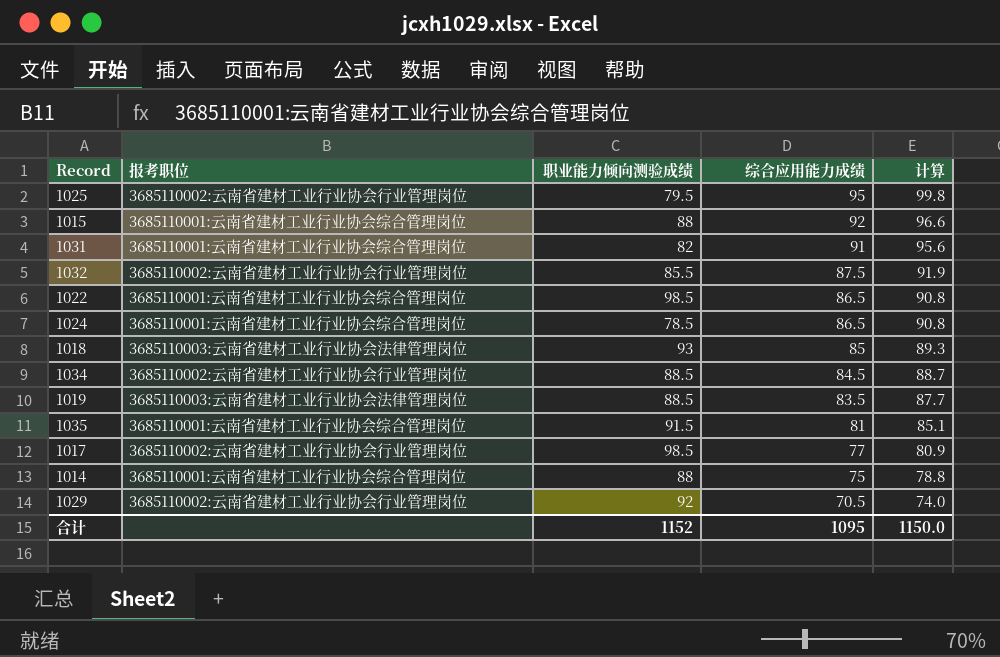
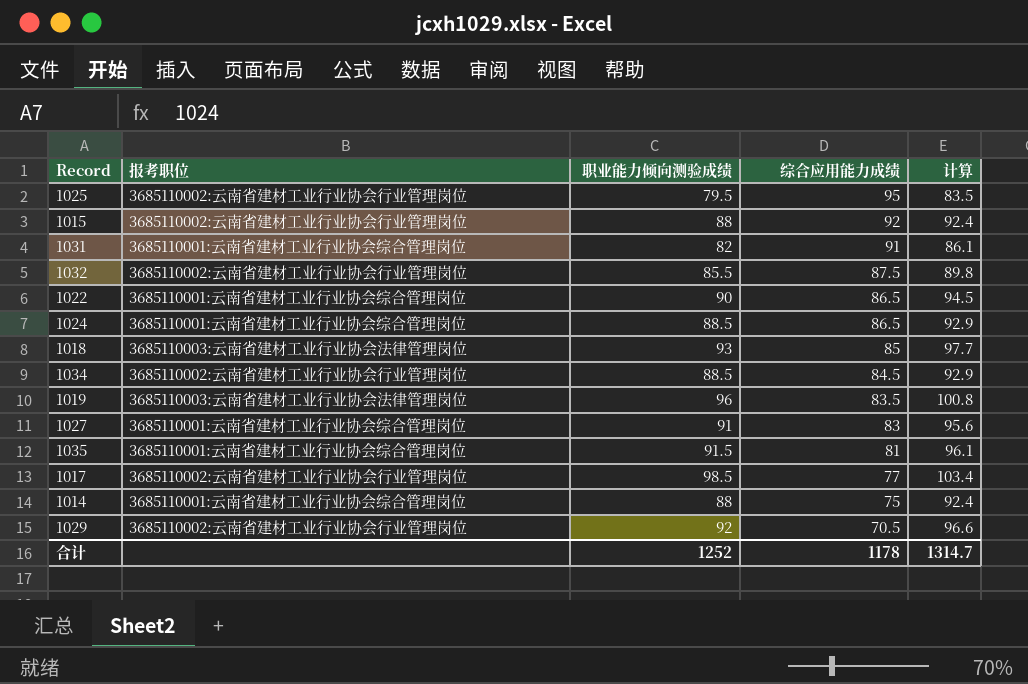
column 计算 | formula: [综合应用能力成绩] * 1.05 -> [职业能力倾向测验成绩] * 1.05
1015 | 报考职位: 3685110001:云南省建材工业行业协会综合管理岗位 -> 3685110002:云南省建材工业行业协会行业管理岗位
1022 | 职业能力倾向测验成绩: 98.5 -> 90
1024 | 职业能力倾向测验成绩: 78.5 -> 88.5
1019 | 职业能力倾向测验成绩: 88.5 -> 96
row 1027: none -> 3685110001:云南省建材工业行业协会综合管理岗位 | 91 | 83 | 95.6
合计 | 职业能力倾向测验成绩: 1152 -> 1252
合计 | 综合应用能力成绩: 1095 -> 1178
合计 | 计算: 1150.0 -> 1314.7

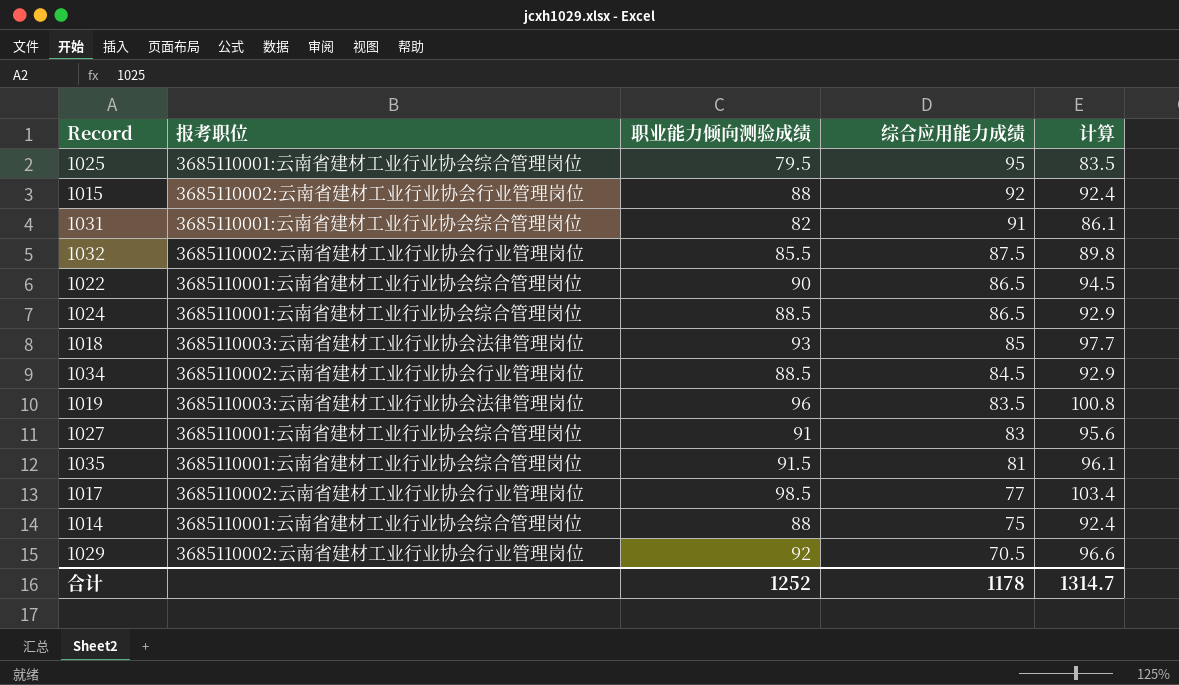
1025 | 报考职位: 3685110002:云南省建材工业行业协会行业管理岗位 -> 3685110001:云南省建材工业行业协会综合管理岗位

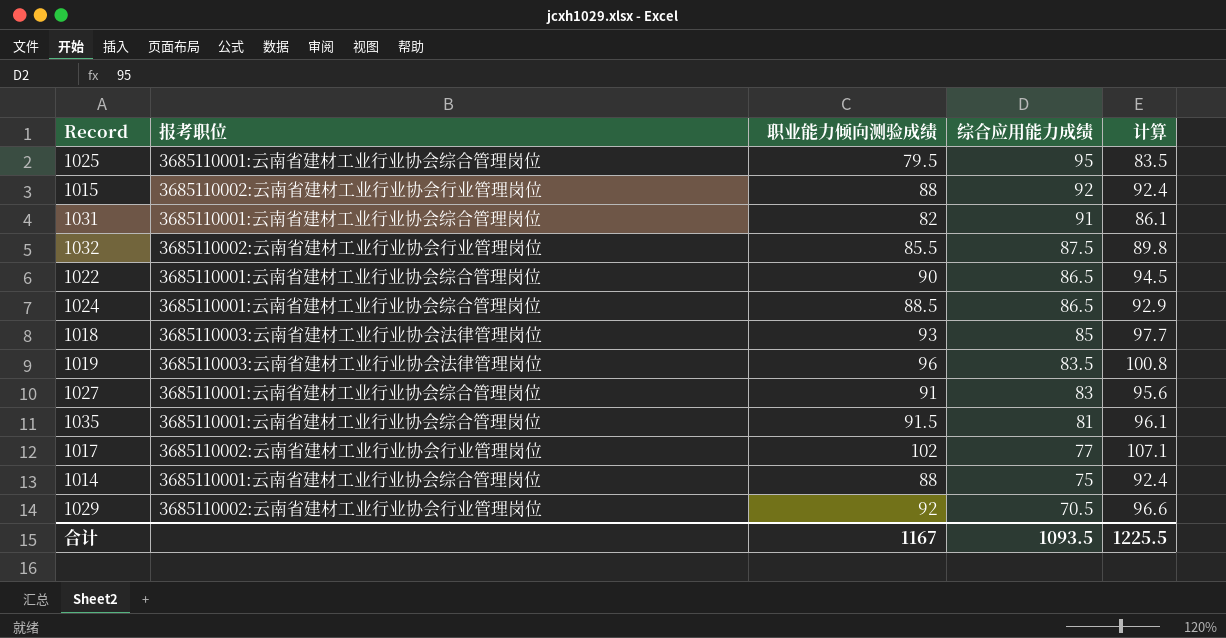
row 1034: 3685110002:云南省建材工业行业协会行业管理岗位 | 88.5 | 84.5 | 92.9 -> none
1017 | 职业能力倾向测验成绩: 98.5 -> 102
1017 | 计算: 103.4 -> 107.1
合计 | 职业能力倾向测验成绩: 1252 -> 1167
合计 | 综合应用能力成绩: 1178 -> 1093.5
合计 | 计算: 1314.7 -> 1225.5

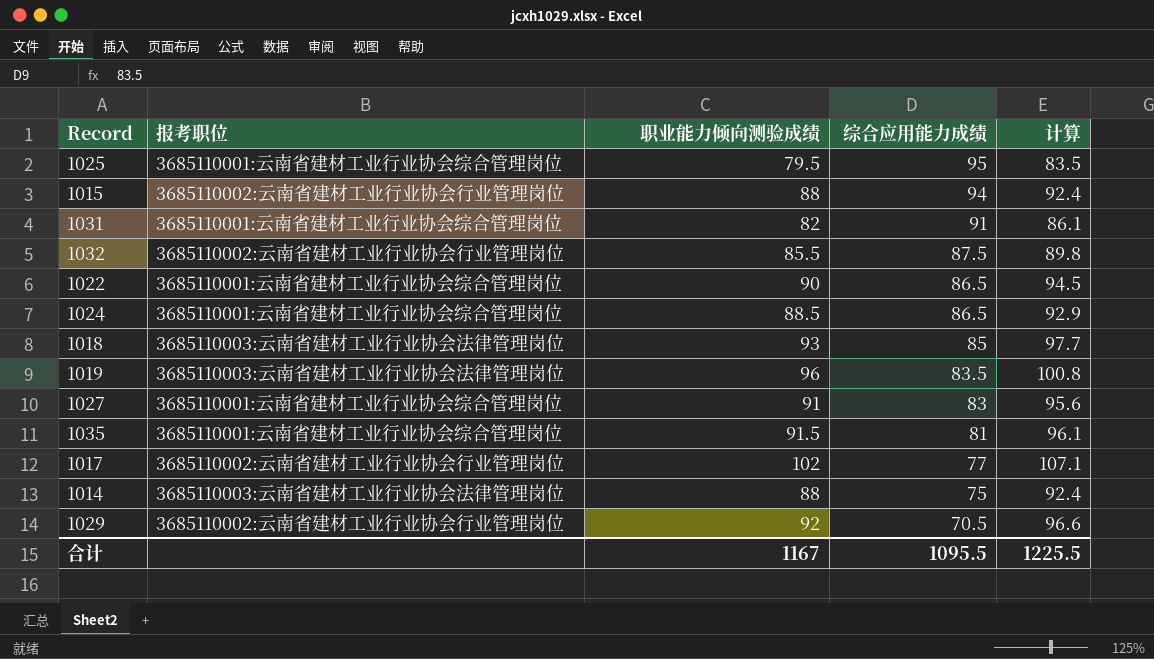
1015 | 综合应用能力成绩: 92 -> 94
1014 | 报考职位: 3685110001:云南省建材工业行业协会综合管理岗位 -> 3685110003:云南省建材工业行业协会法律管理岗位
合计 | 综合应用能力成绩: 1093.5 -> 1095.5

